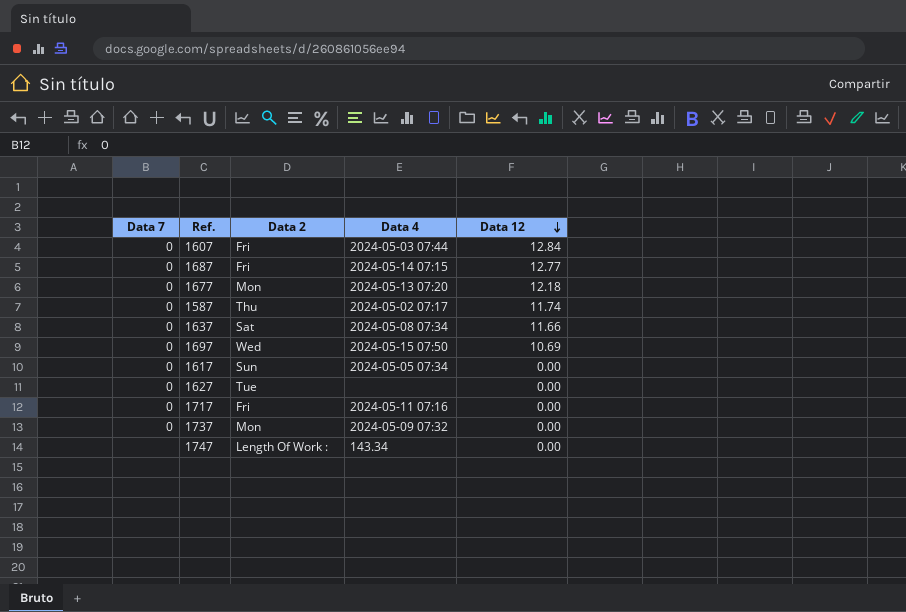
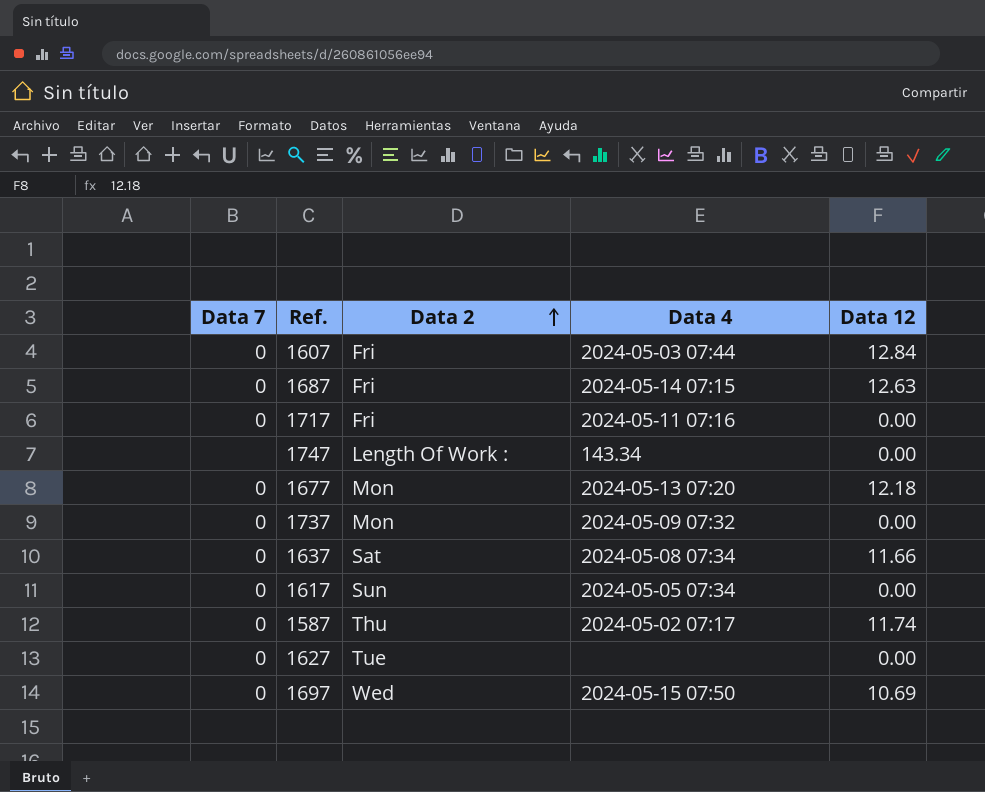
row order: Data 12 descending -> Data 2 ascending
1687 | Data 12: 12.77 -> 12.63

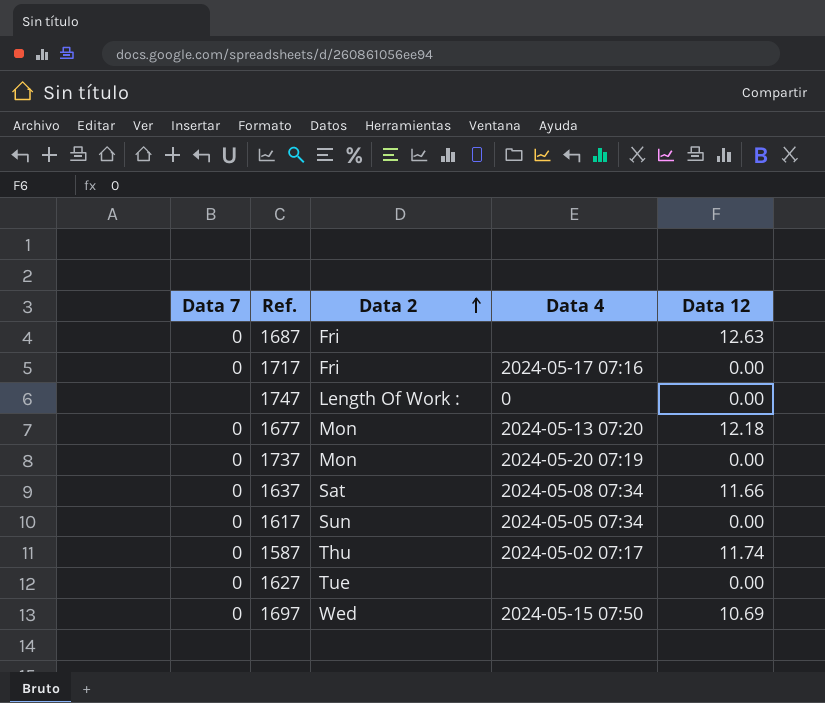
row 1607: 0 | Fri | 2024-05-03 07:44 | 12.84 -> none
1687 | Data 4: 2024-05-14 07:15 -> none
1717 | Data 4: 2024-05-11 07:16 -> 2024-05-17 07:16
1747 | Data 4: 143.34 -> 0
1737 | Data 4: 2024-05-09 07:32 -> 2024-05-20 07:19

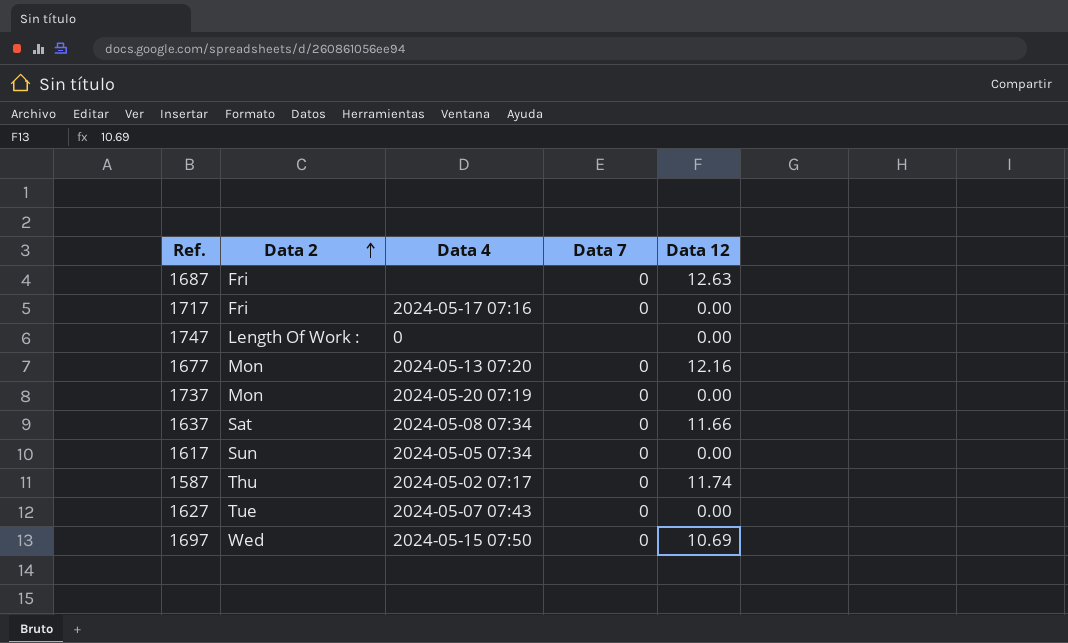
column Data 7 | position: 1 -> 4
1677 | Data 12: 12.18 -> 12.16
1627 | Data 4: none -> 2024-05-07 07:43

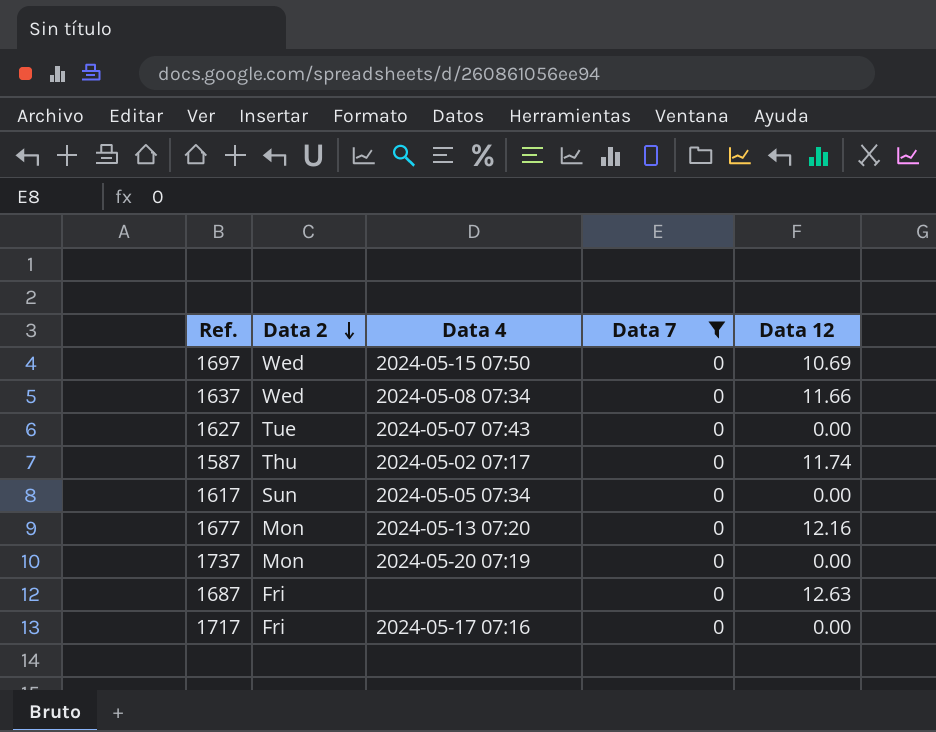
filter: none -> Data 7 = 0
row order: Data 2 ascending -> Data 2 descending
1637 | Data 2: Sat -> Wed

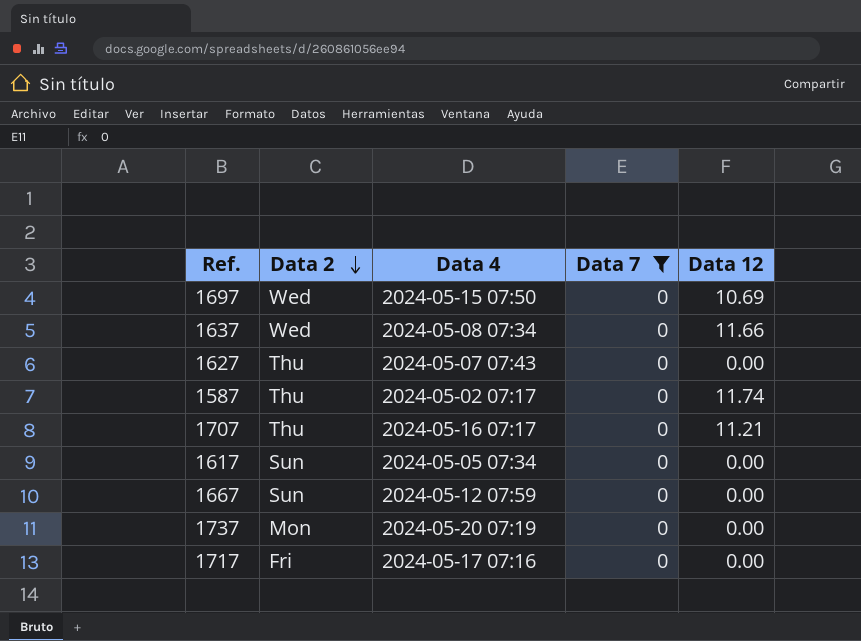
row 1677: Mon | 2024-05-13 07:20 | 0 | 12.16 -> none
row 1687: Fri | none | 0 | 12.63 -> none
1627 | Data 2: Tue -> Thu
row 1707: none -> Thu | 2024-05-16 07:17 | 0 | 11.21
row 1667: none -> Sun | 2024-05-12 07:59 | 0 | 0.00

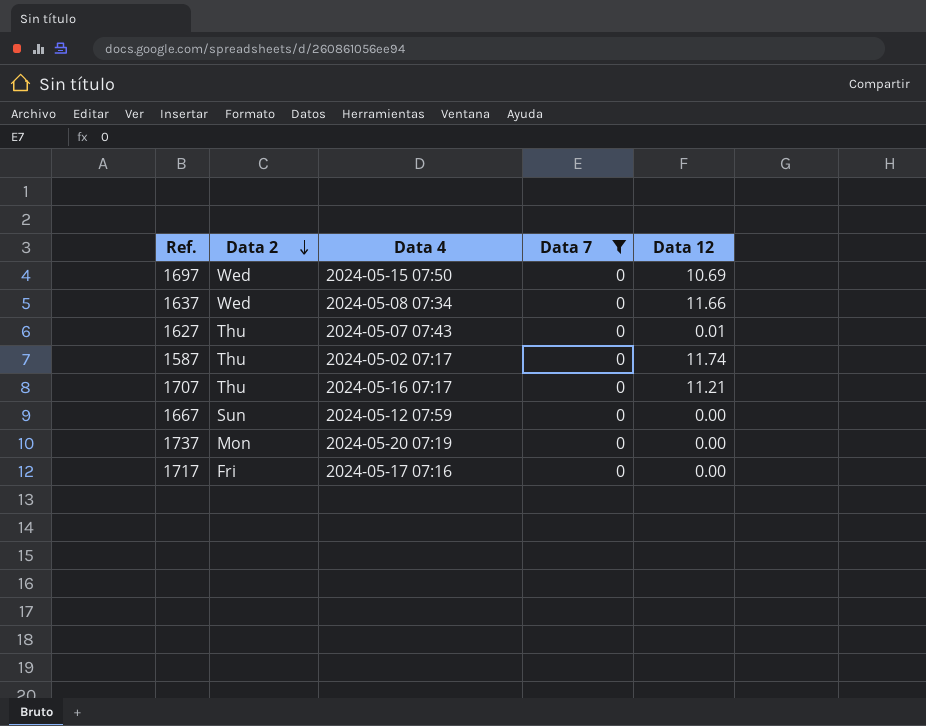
row 1617: Sun | 2024-05-05 07:34 | 0 | 0.00 -> none
1627 | Data 12: 0.00 -> 0.01

